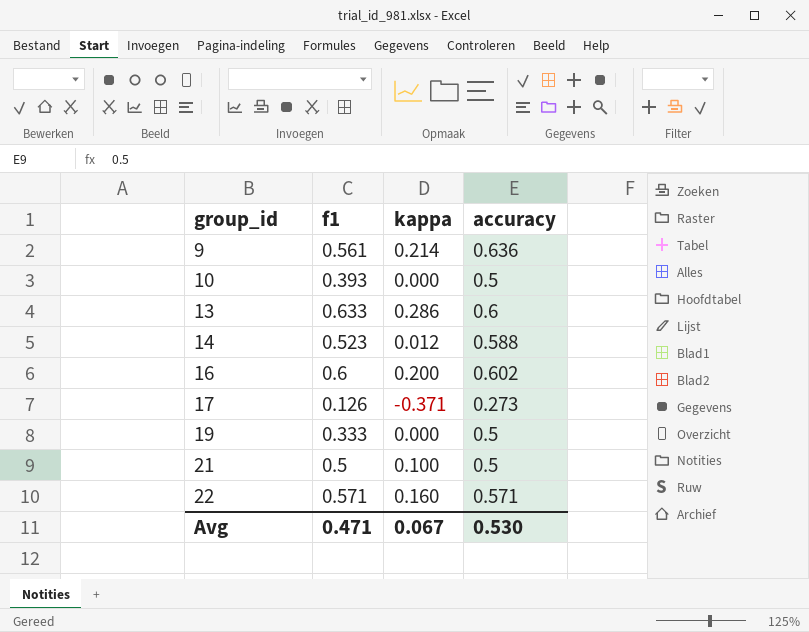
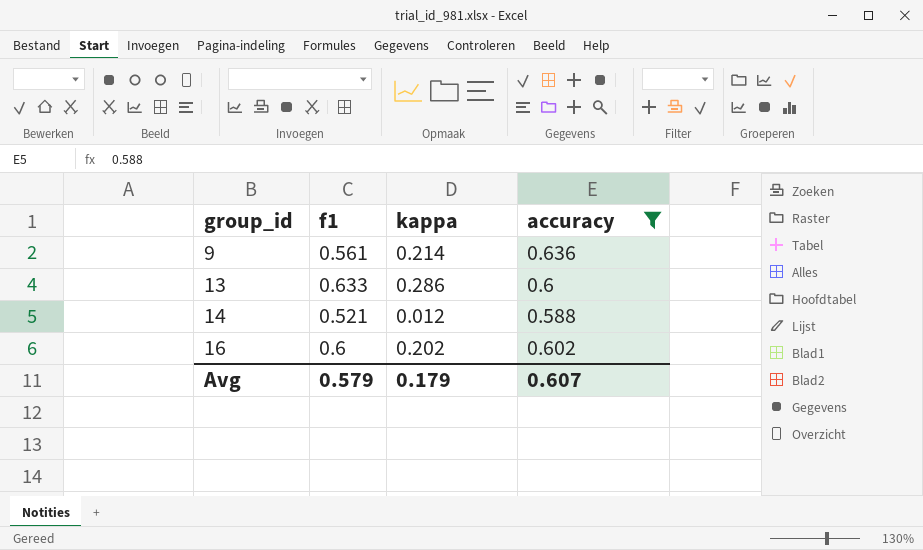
filter: none -> accuracy >= 0.588
14 | f1: 0.523 -> 0.521
16 | kappa: 0.200 -> 0.202
Avg | f1: 0.471 -> 0.579
Avg | kappa: 0.067 -> 0.179
Avg | accuracy: 0.530 -> 0.607

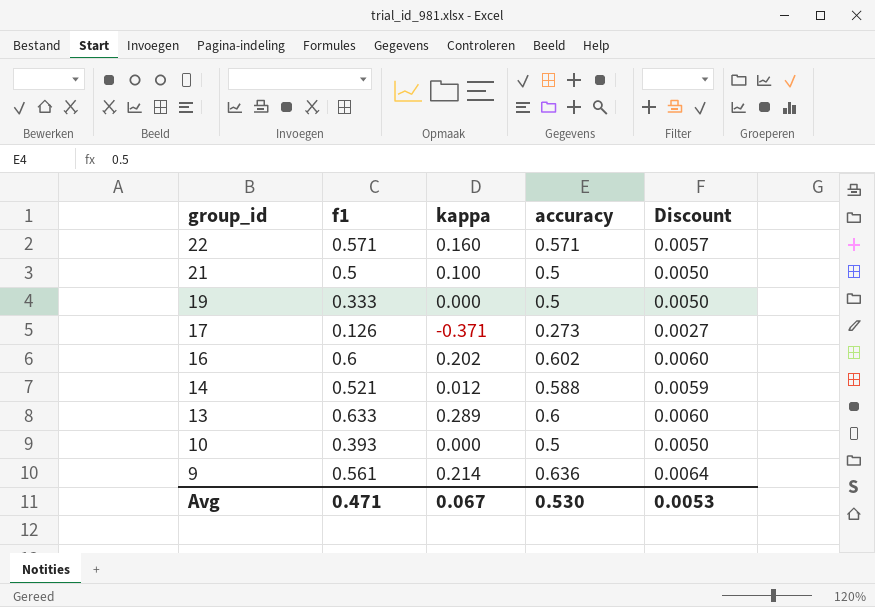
filter: accuracy >= 0.588 -> none
row order: group_id ascending -> group_id descending
column Discount | formula: none -> [accuracy] * 0.01
13 | kappa: 0.286 -> 0.289
Avg | f1: 0.579 -> 0.471
Avg | kappa: 0.179 -> 0.067
Avg | accuracy: 0.607 -> 0.530

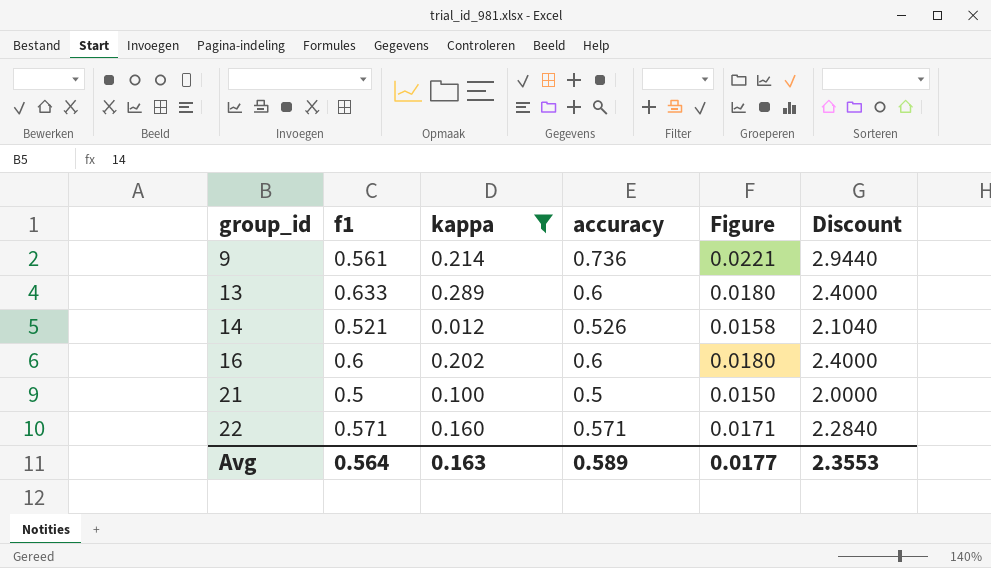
filter: none -> kappa >= 0.012
row order: group_id descending -> group_id ascending
column Figure | formula: none -> [accuracy] * 0.03
column Discount | formula: [accuracy] * 0.01 -> [accuracy] * 4
9 | accuracy: 0.636 -> 0.736
14 | accuracy: 0.588 -> 0.526
16 | accuracy: 0.602 -> 0.6
Avg | f1: 0.471 -> 0.564
Avg | kappa: 0.067 -> 0.163
Avg | accuracy: 0.530 -> 0.589
Avg | Discount: 0.0053 -> 2.3553

